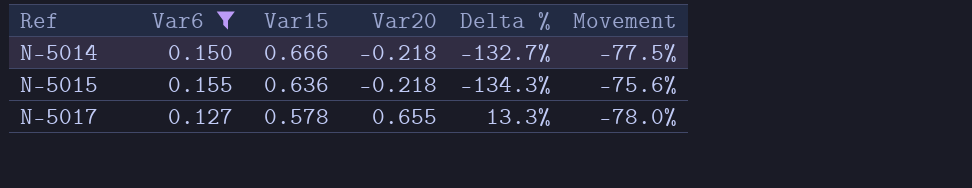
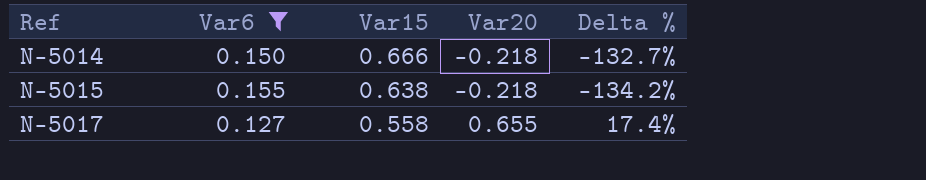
column Movement | formula: ([Var6] - [Var15]) / [Var15] -> none
N-5015 | Var15: 0.636 -> 0.638
N-5015 | Delta %: -134.3% -> -134.2%
N-5017 | Var15: 0.578 -> 0.558
N-5017 | Delta %: 13.3% -> 17.4%

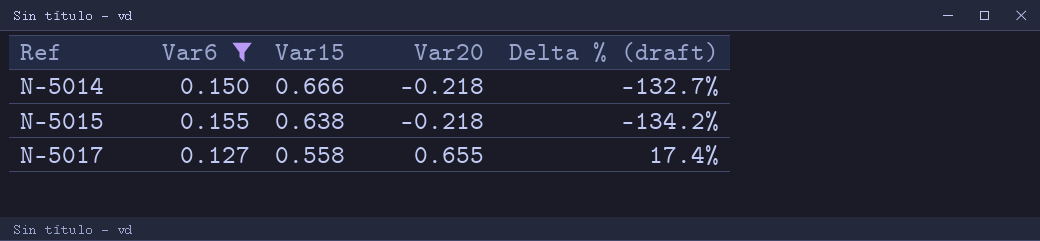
column name: Delta % -> Delta % (draft)

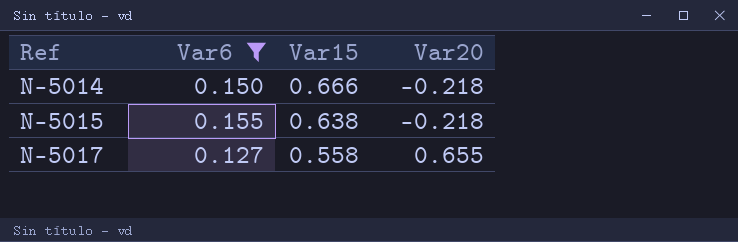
column Delta % (draft) | formula: ([Var20] - [Var15]) / [Var15] -> none

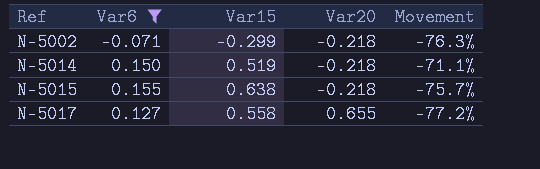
column Movement | formula: none -> ([Var6] - [Var15]) / [Var15]
row N-5002: none -> -0.071 | -0.299 | -0.218 | -76.3%
N-5014 | Var15: 0.666 -> 0.519

